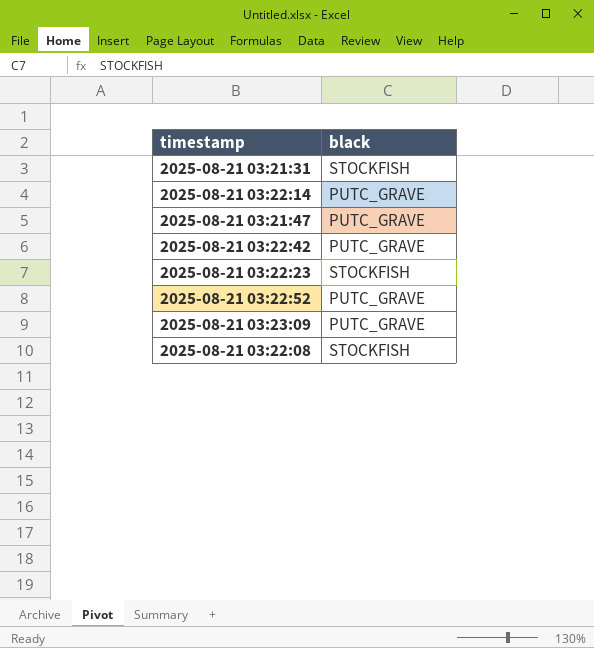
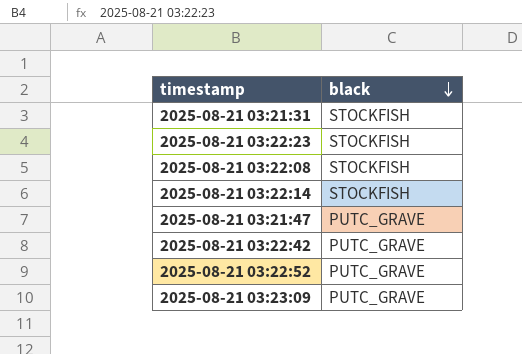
row order: none -> black descending
2025-08-21 03:22:14 | black: PUTC_GRAVE -> STOCKFISH

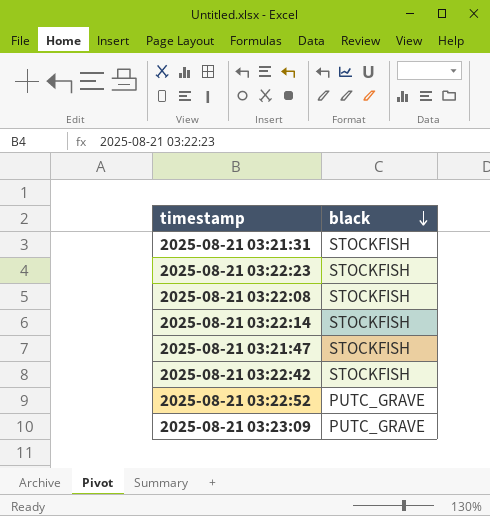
2025-08-21 03:21:47 | black: PUTC_GRAVE -> STOCKFISH
2025-08-21 03:22:42 | black: PUTC_GRAVE -> STOCKFISH

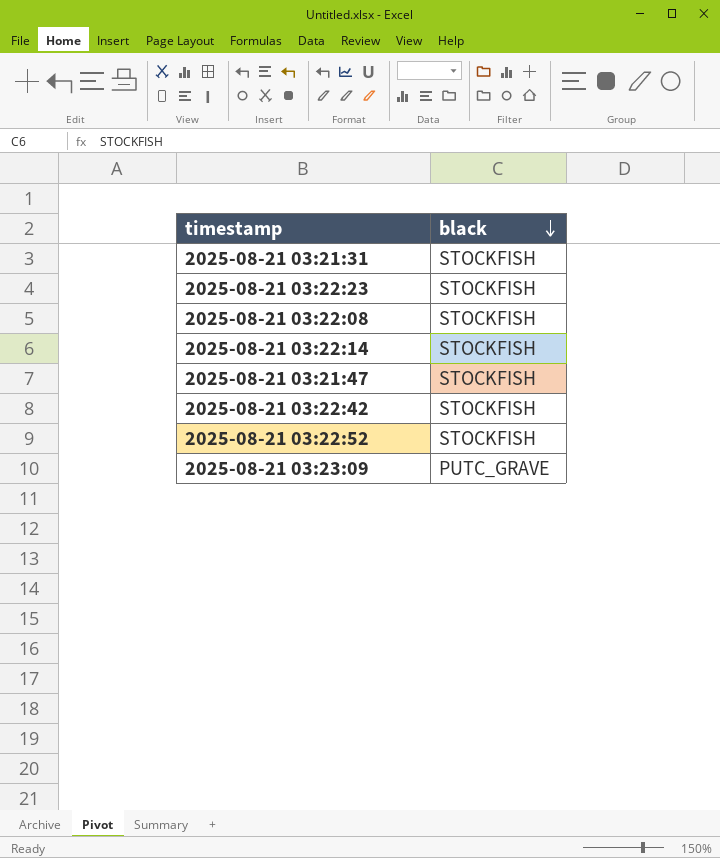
2025-08-21 03:22:52 | black: PUTC_GRAVE -> STOCKFISH

